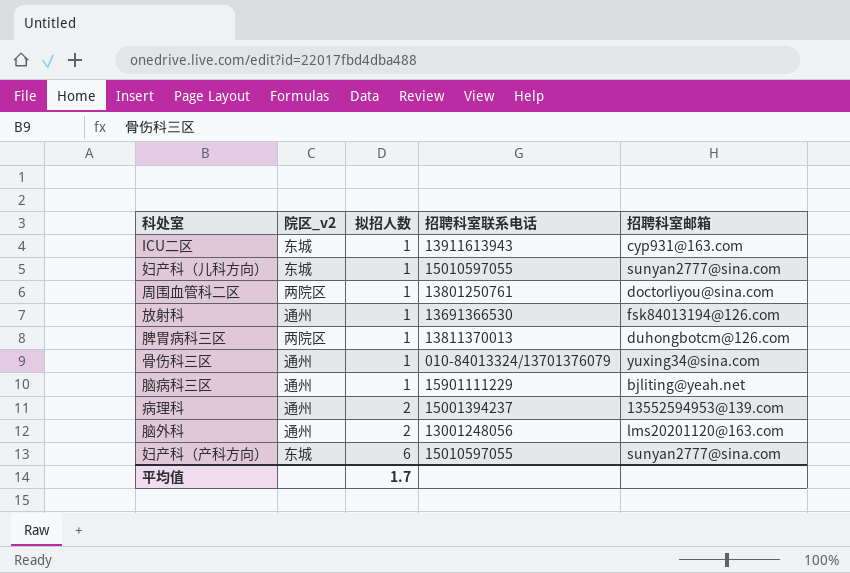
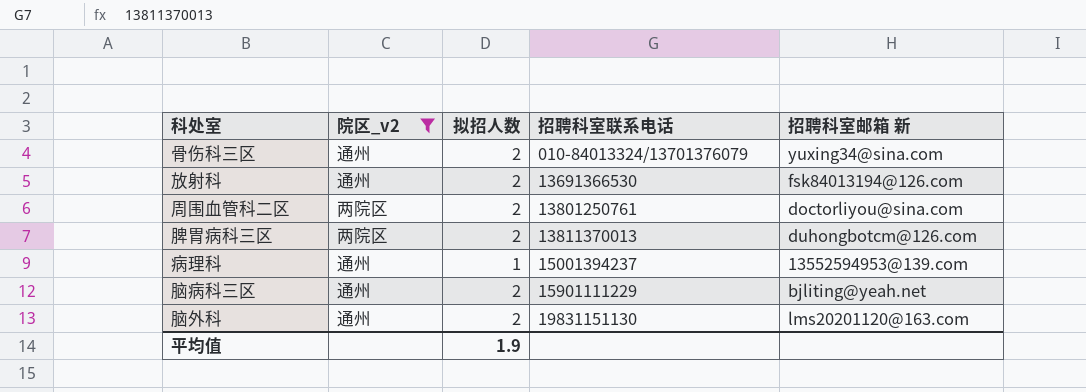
filter: none -> 院区_v2 != 东城
row order: 拟招人数 ascending -> 招聘科室联系电话 ascending
column name: 招聘科室邮箱 -> 招聘科室邮箱 新
骨伤科三区 | 拟招人数: 1 -> 2
放射科 | 拟招人数: 1 -> 2
周围血管科二区 | 拟招人数: 1 -> 2
脾胃病科三区 | 拟招人数: 1 -> 2
病理科 | 拟招人数: 2 -> 1
脑病科三区 | 拟招人数: 1 -> 2
脑外科 | 招聘科室联系电话: 13001248056 -> 19831151130
平均值 | 拟招人数: 1.7 -> 1.9

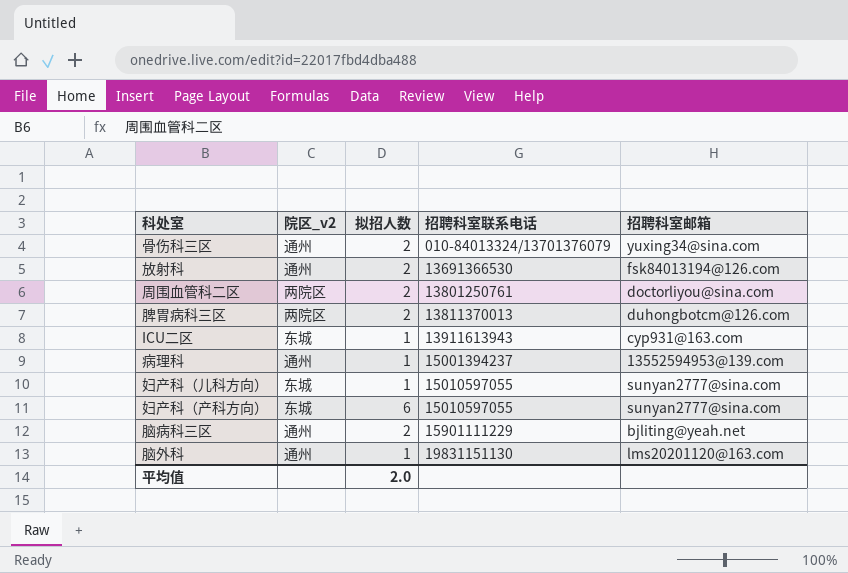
filter: 院区_v2 != 东城 -> none
column name: 招聘科室邮箱 新 -> 招聘科室邮箱
脑外科 | 拟招人数: 2 -> 1
平均值 | 拟招人数: 1.9 -> 2.0

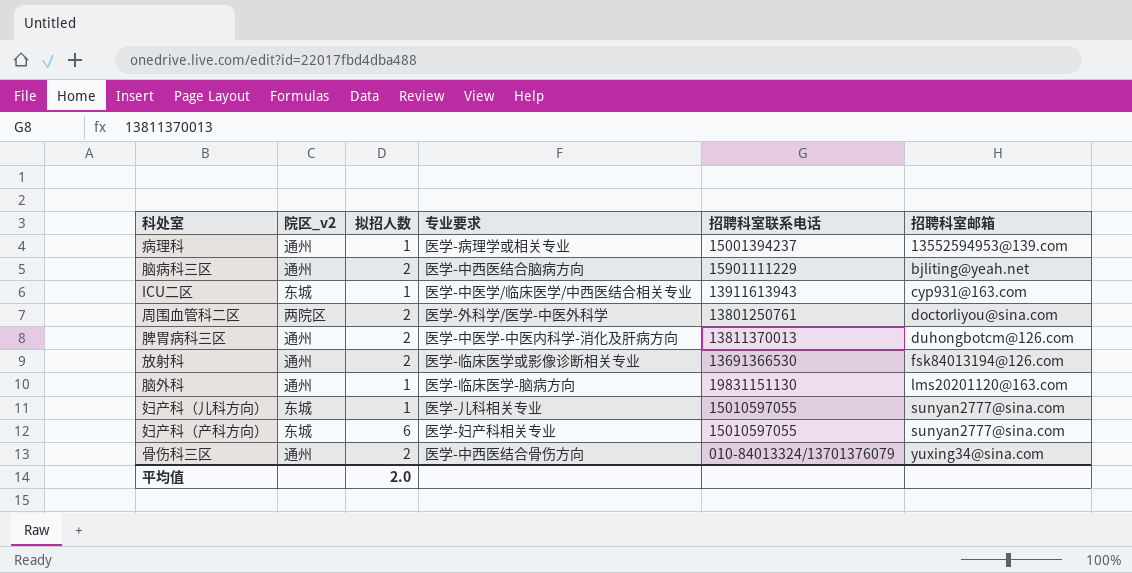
row order: 招聘科室联系电话 ascending -> 招聘科室邮箱 ascending
column 专业要求 | position: none -> 4
脾胃病科三区 | 院区_v2: 两院区 -> 通州

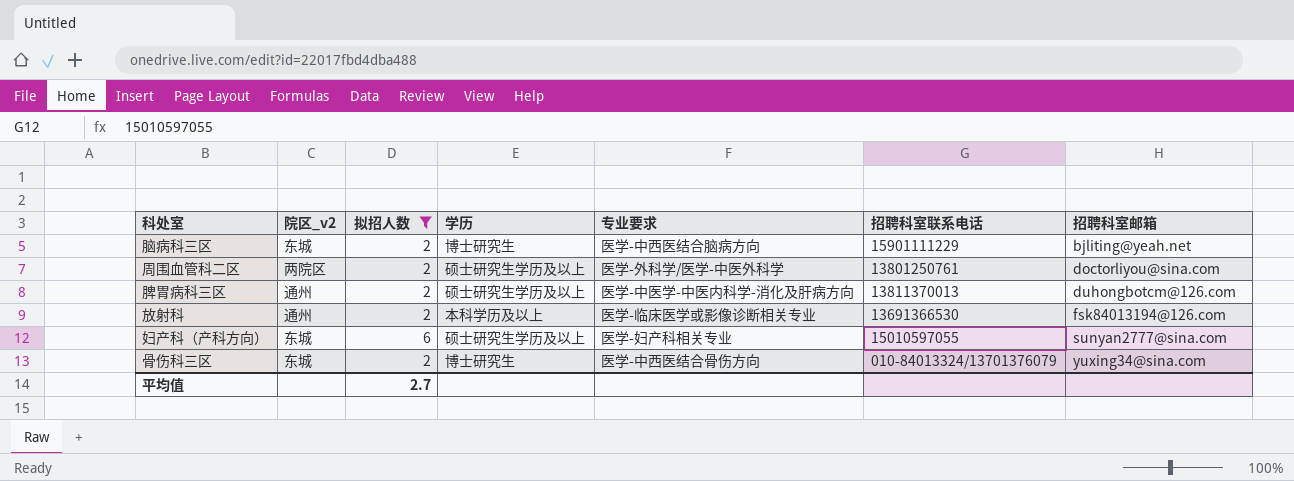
filter: none -> 拟招人数 != 1
column 学历 | position: none -> 4
脑病科三区 | 院区_v2: 通州 -> 东城
骨伤科三区 | 院区_v2: 通州 -> 东城
平均值 | 拟招人数: 2.0 -> 2.7

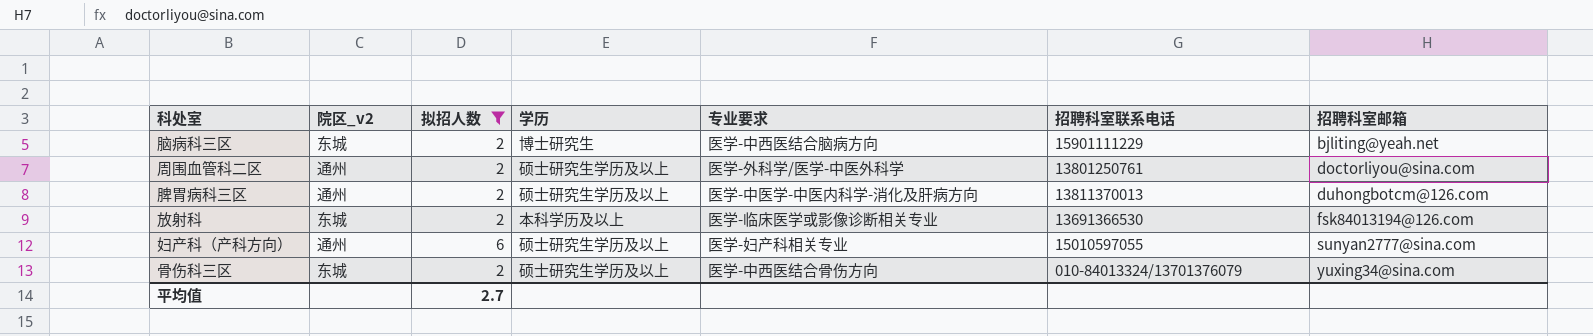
周围血管科二区 | 院区_v2: 两院区 -> 通州
放射科 | 院区_v2: 通州 -> 东城
妇产科（产科方向） | 院区_v2: 东城 -> 通州
骨伤科三区 | 学历: 博士研究生 -> 硕士研究生学历及以上

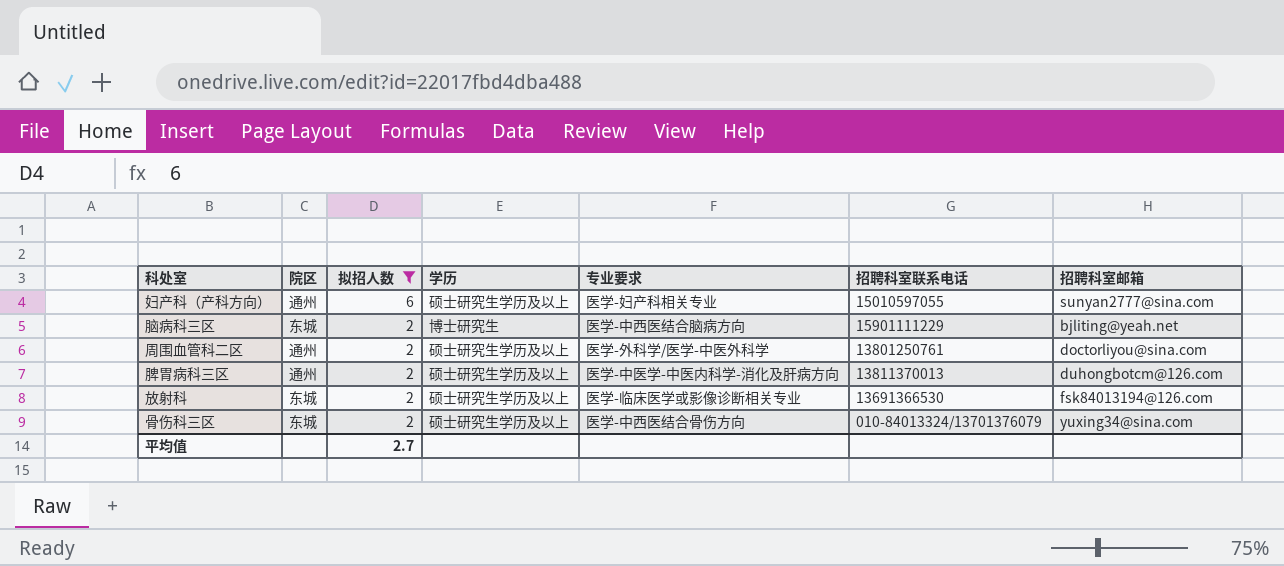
row order: 招聘科室邮箱 ascending -> 拟招人数 descending
column name: 院区_v2 -> 院区
放射科 | 学历: 本科学历及以上 -> 硕士研究生学历及以上

